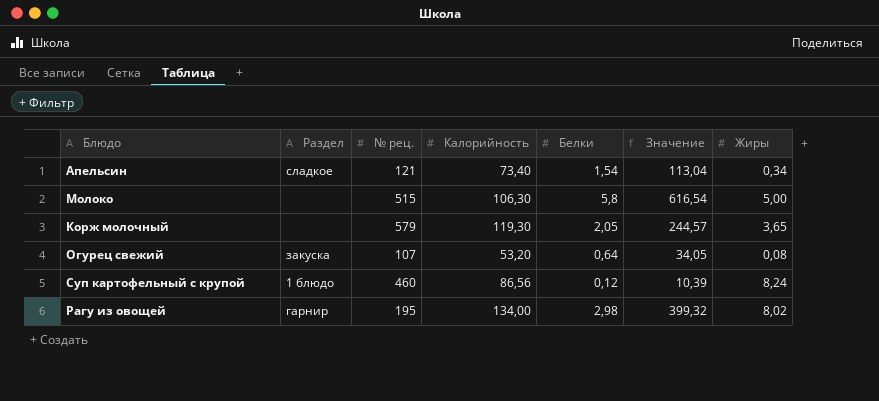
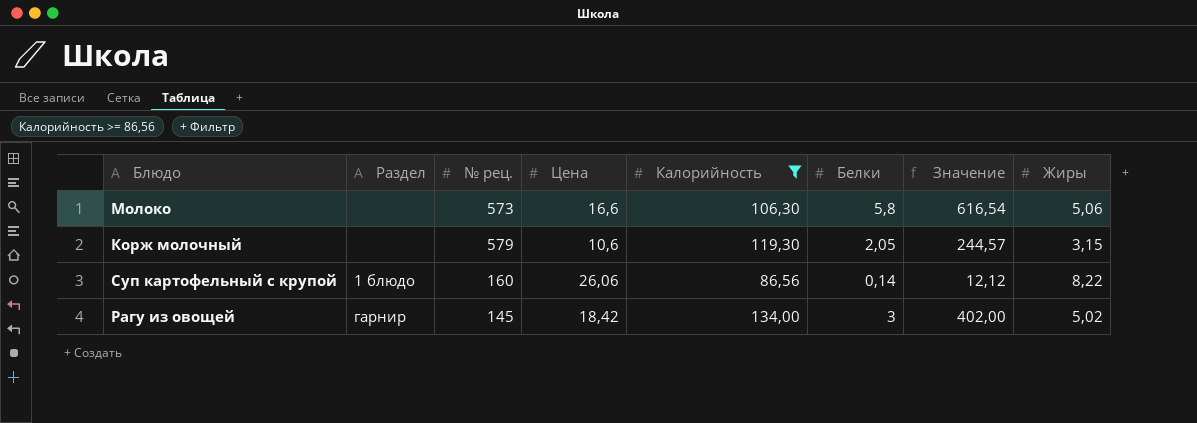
filter: none -> Калорийность >= 86,56
column Цена | position: none -> 4
Молоко | № рец.: 515 -> 573
Молоко | Жиры: 5,00 -> 5,06
Корж молочный | Жиры: 3,65 -> 3,15
Суп картофельный с крупой | № рец.: 460 -> 160
Суп картофельный с крупой | Белки: 0,12 -> 0,14
Суп картофельный с крупой | Значение: 10,39 -> 12,12
Суп картофельный с крупой | Жиры: 8,24 -> 8,22
Рагу из овощей | № рец.: 195 -> 145
Рагу из овощей | Белки: 2,98 -> 3
Рагу из овощей | Значение: 399,32 -> 402,00
Рагу из овощей | Жиры: 8,02 -> 5,02

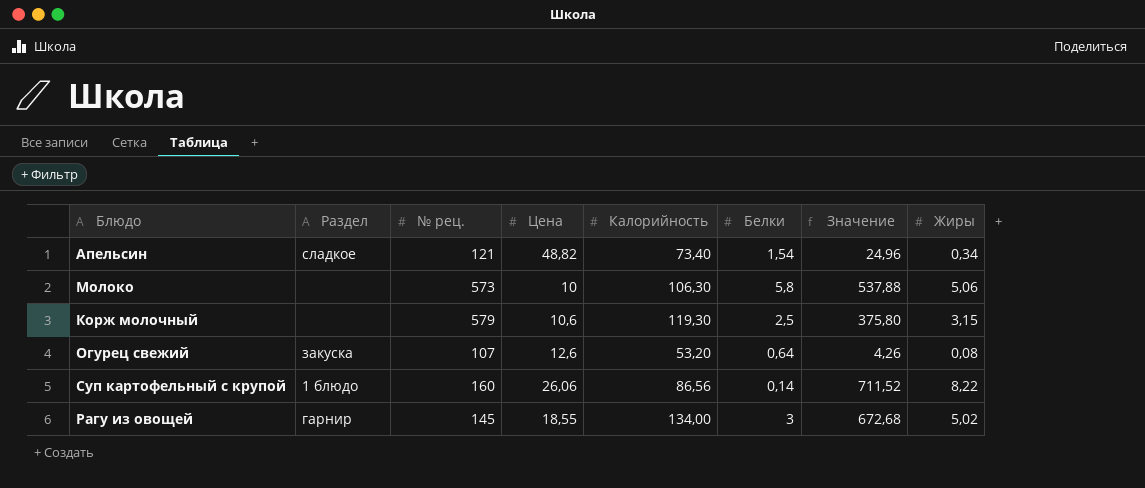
filter: Калорийность >= 86,56 -> none
column Значение | formula: [Калорийность] * [Белки] -> [Калорийность] * [Жиры]
Молоко | Цена: 16,6 -> 10
Корж молочный | Белки: 2,05 -> 2,5
Рагу из овощей | Цена: 18,42 -> 18,55

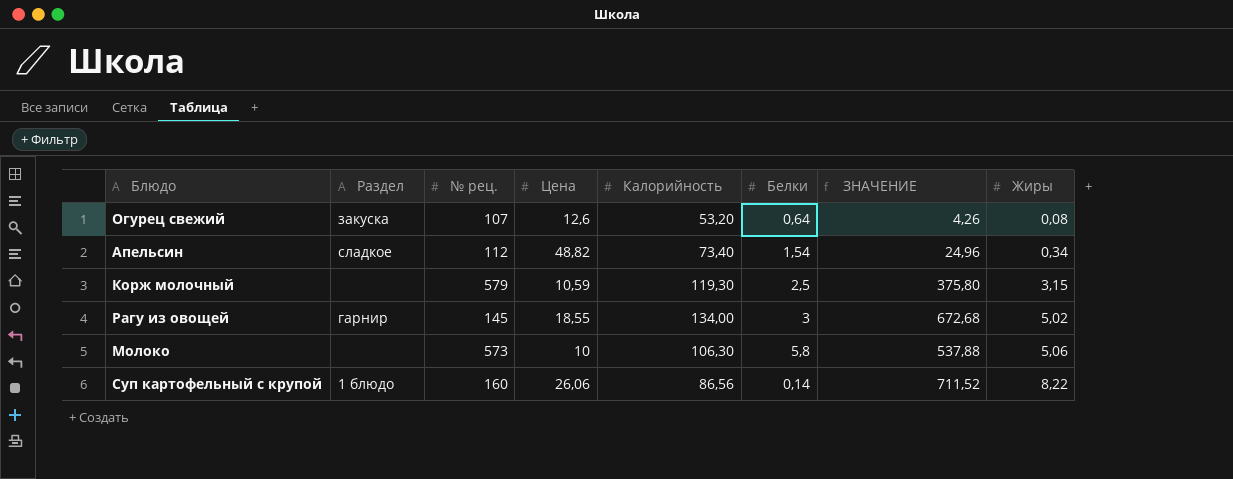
row order: none -> Жиры ascending
column name: Значение -> ЗНАЧЕНИЕ
Апельсин | № рец.: 121 -> 112
Корж молочный | Цена: 10,6 -> 10,59

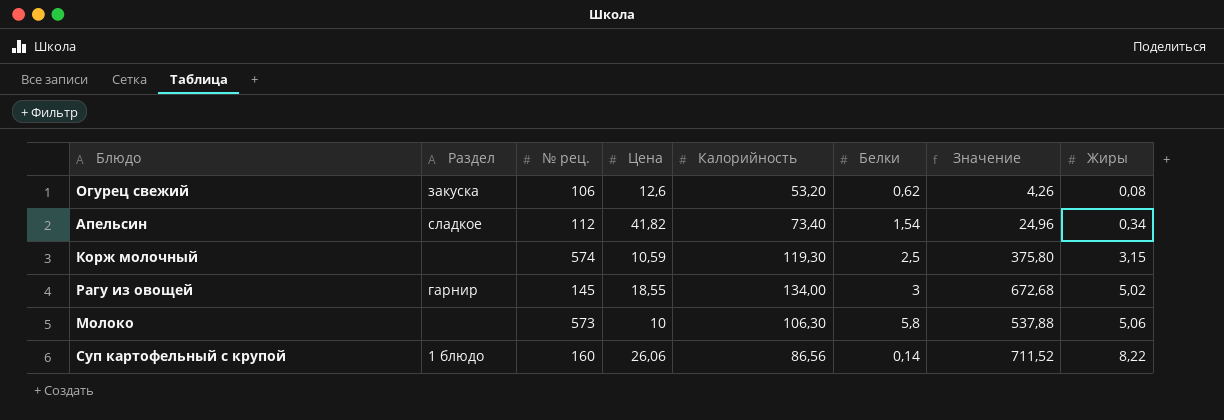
column name: ЗНАЧЕНИЕ -> Значение
Огурец свежий | № рец.: 107 -> 106
Огурец свежий | Белки: 0,64 -> 0,62
Апельсин | Цена: 48,82 -> 41,82
Корж молочный | № рец.: 579 -> 574

